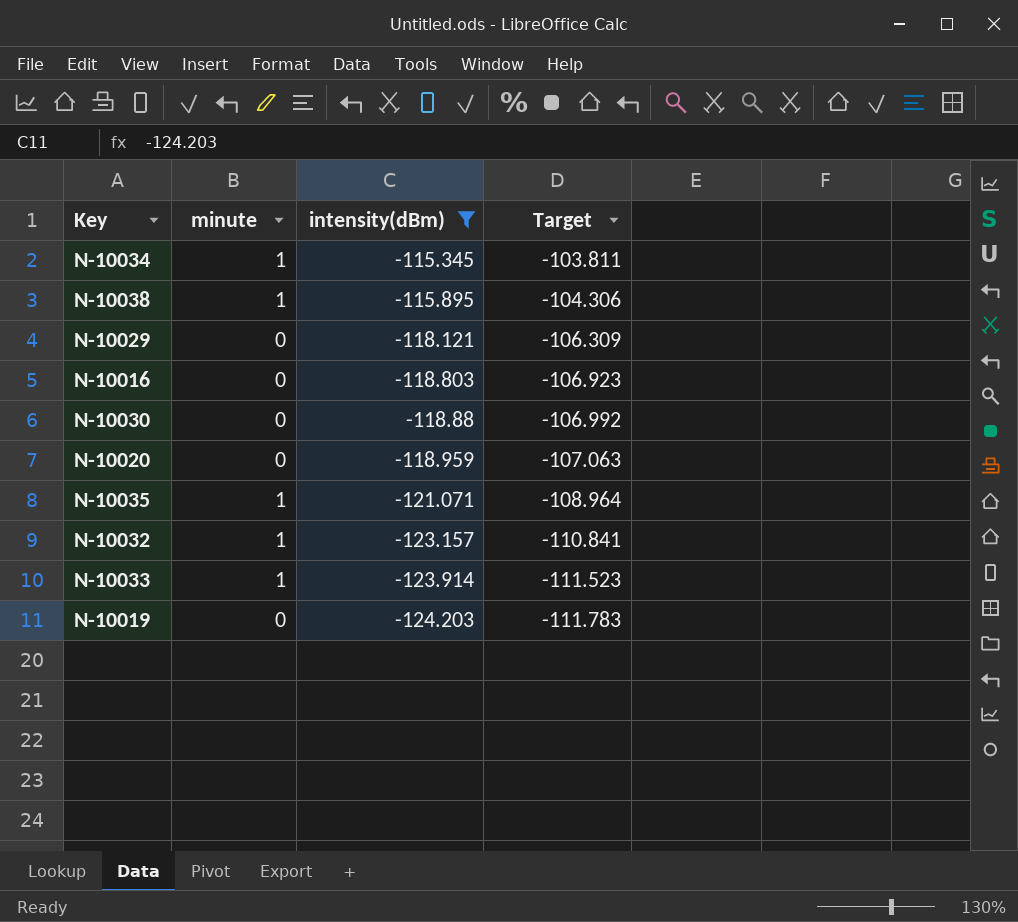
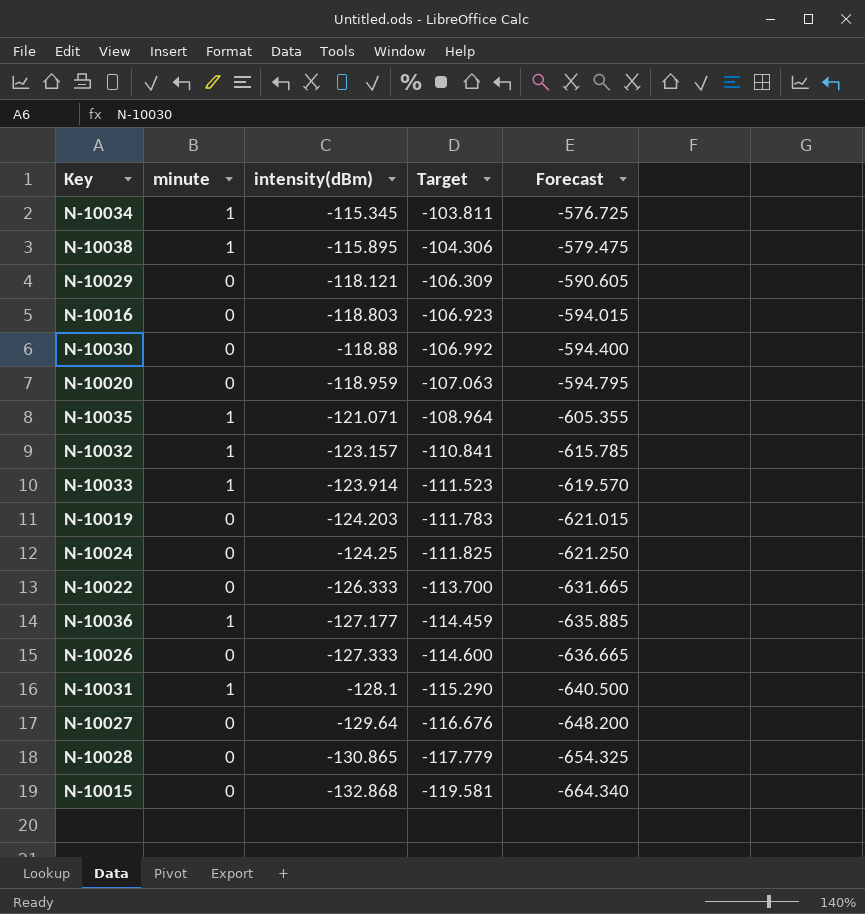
filter: intensity(dBm) >= -124.203 -> none
column Forecast | formula: none -> [intensity(dBm)] * 5

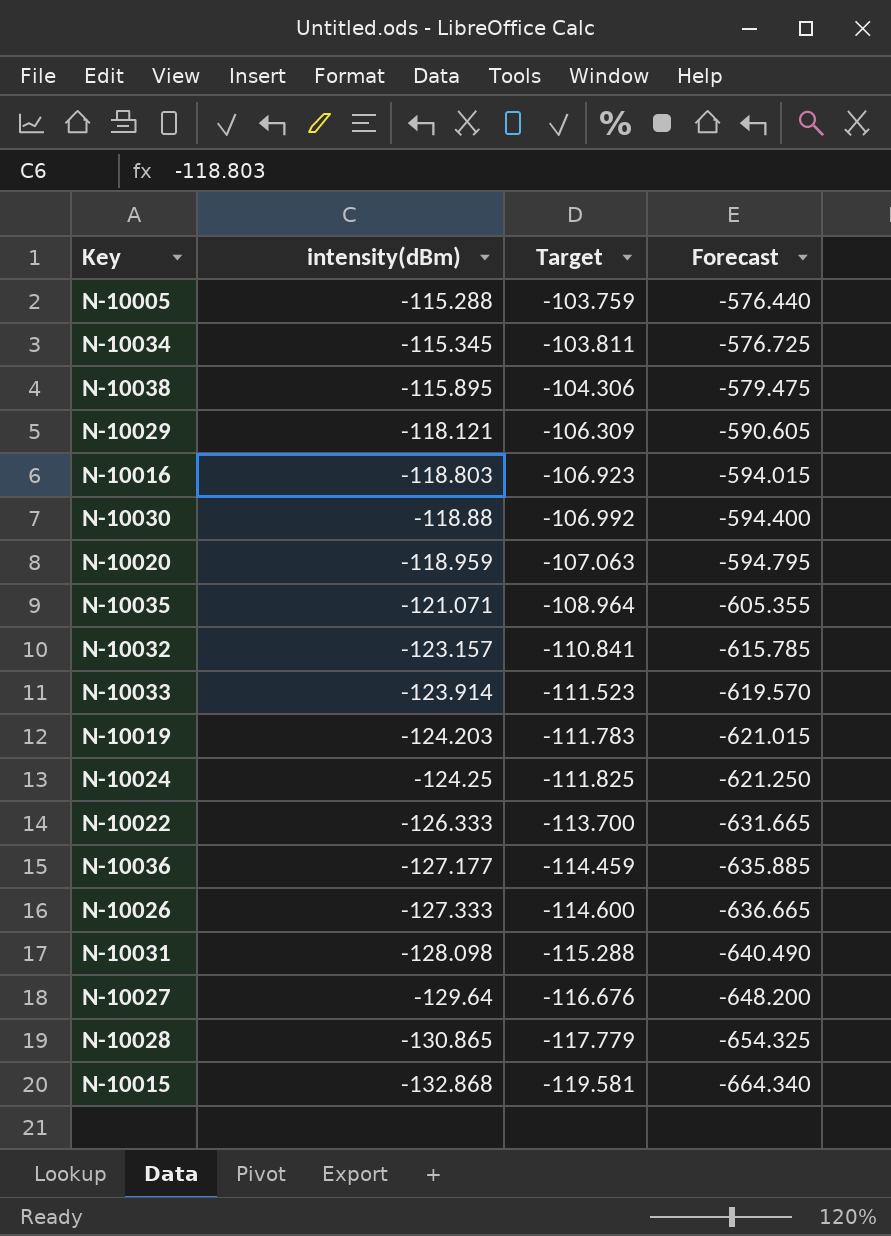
column minute | position: 2 -> none
row N-10005: none -> -115.288 | -103.759 | -576.440
N-10031 | intensity(dBm): -128.1 -> -128.098
N-10031 | Target: -115.290 -> -115.288
N-10031 | Forecast: -640.500 -> -640.490

